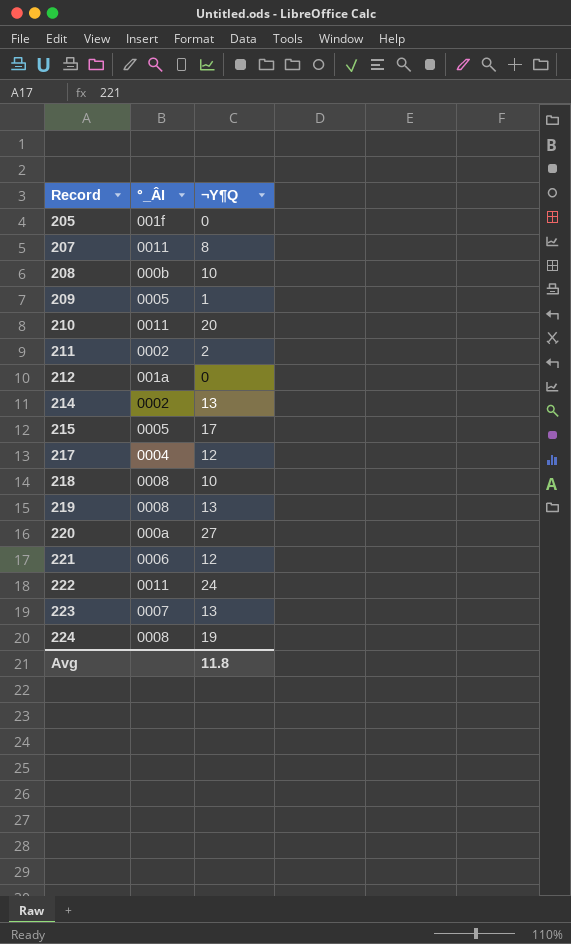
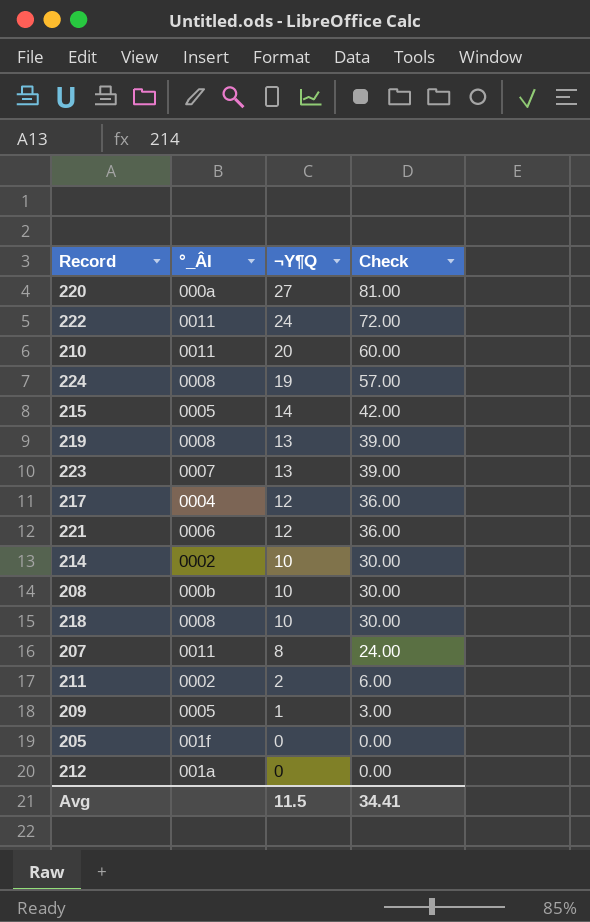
row order: Record ascending -> ¬Y¶Q descending
column Check | formula: none -> [¬Y¶Q] * 3
215 | ¬Y¶Q: 17 -> 14
214 | ¬Y¶Q: 13 -> 10
Avg | ¬Y¶Q: 11.8 -> 11.5

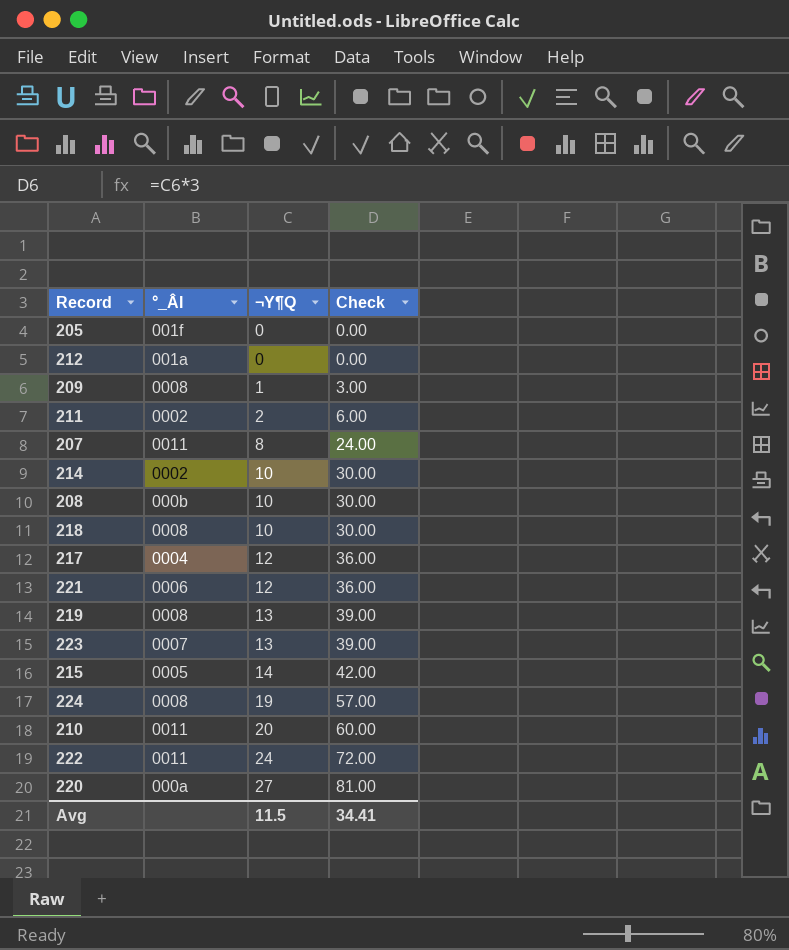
row order: ¬Y¶Q descending -> ¬Y¶Q ascending
209 | °_ÂI: 0005 -> 0008

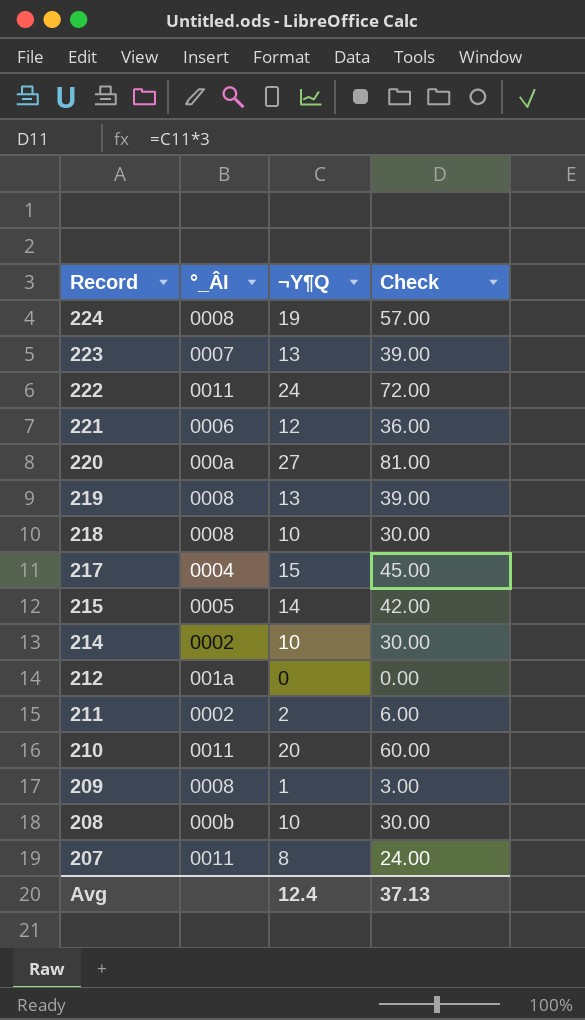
row order: ¬Y¶Q ascending -> Record descending
row 205: 001f | 0 | 0.00 -> none
217 | ¬Y¶Q: 12 -> 15
217 | Check: 36.00 -> 45.00
Avg | ¬Y¶Q: 11.5 -> 12.4
Avg | Check: 34.41 -> 37.13

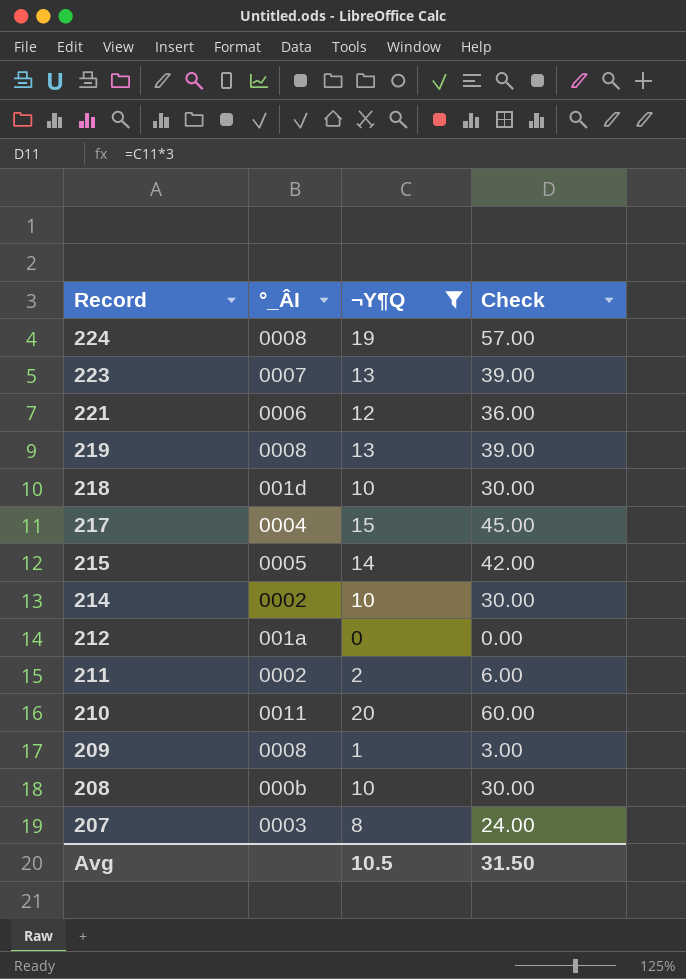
filter: none -> ¬Y¶Q <= 20
218 | °_ÂI: 0008 -> 001d
207 | °_ÂI: 0011 -> 0003
Avg | ¬Y¶Q: 12.4 -> 10.5
Avg | Check: 37.13 -> 31.50

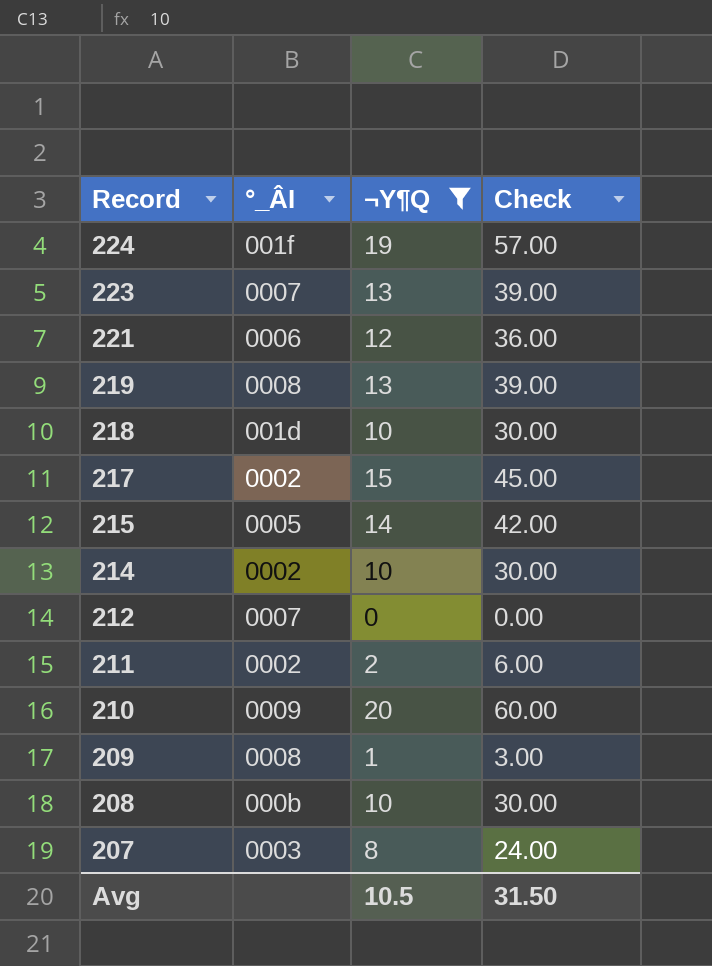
224 | °_ÂI: 0008 -> 001f
217 | °_ÂI: 0004 -> 0002
212 | °_ÂI: 001a -> 0007
210 | °_ÂI: 0011 -> 0009

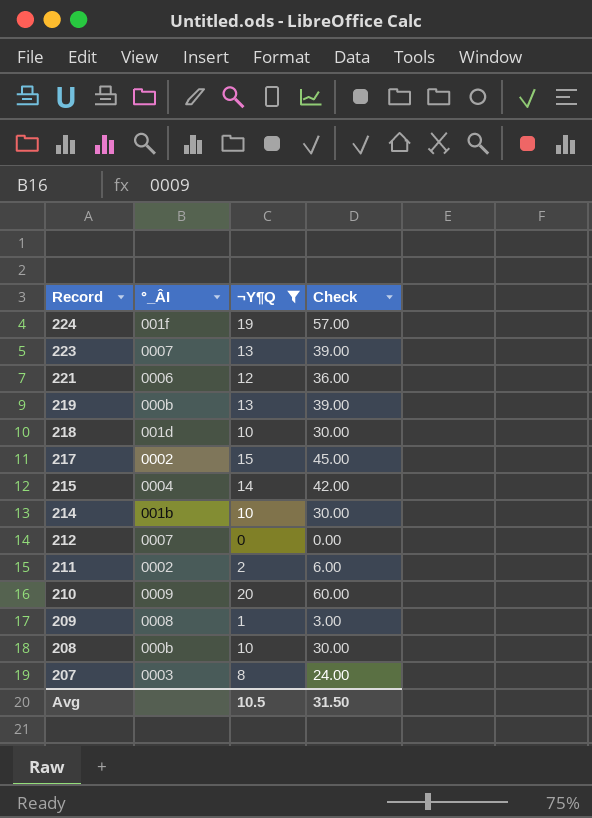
219 | °_ÂI: 0008 -> 000b
215 | °_ÂI: 0005 -> 0004
214 | °_ÂI: 0002 -> 001b

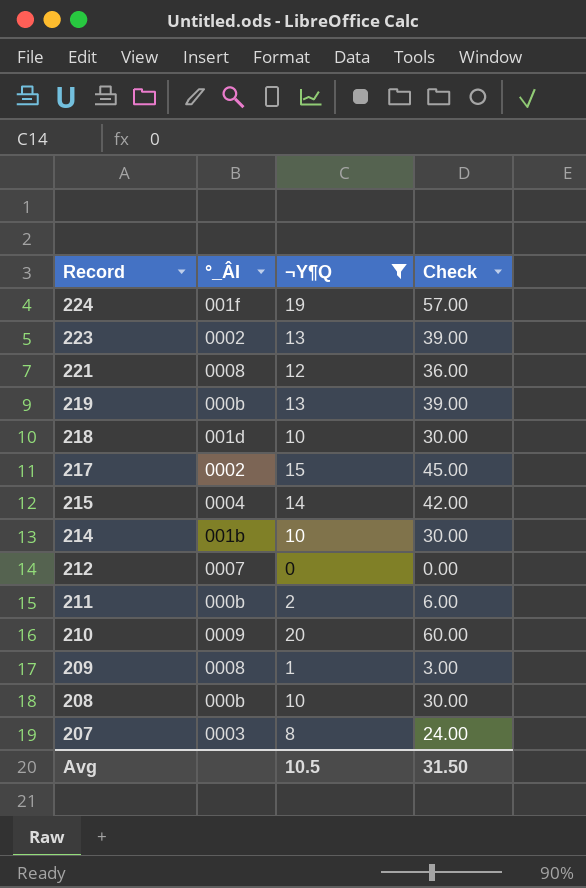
223 | °_ÂI: 0007 -> 0002
221 | °_ÂI: 0006 -> 0008
211 | °_ÂI: 0002 -> 000b

